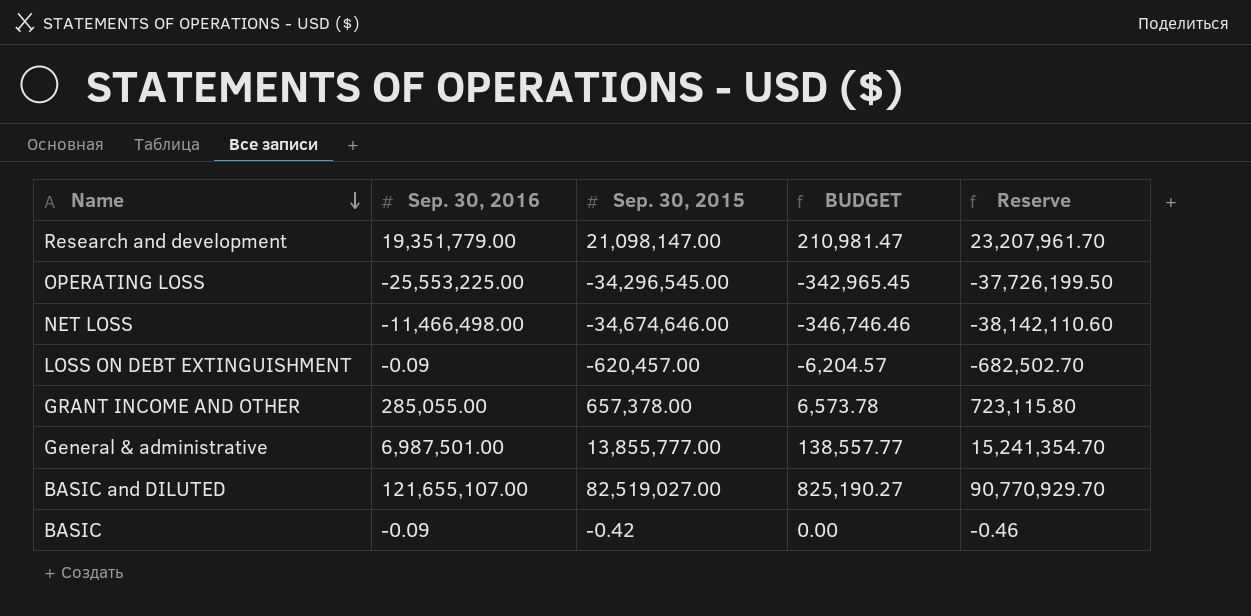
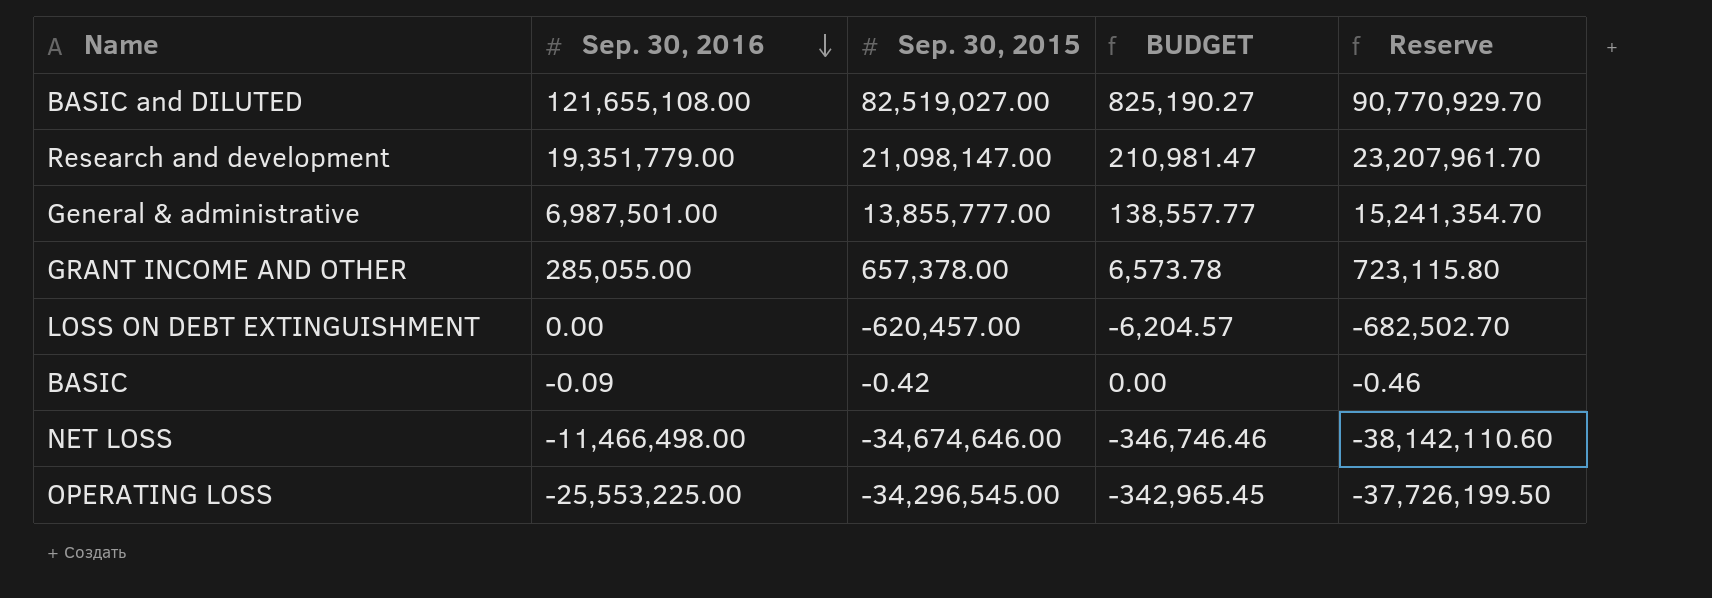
row order: Name descending -> Sep. 30, 2016 descending
BASIC and DILUTED | Sep. 30, 2016: 121,655,107.00 -> 121,655,108.00
LOSS ON DEBT EXTINGUISHMENT | Sep. 30, 2016: -0.09 -> 0.00

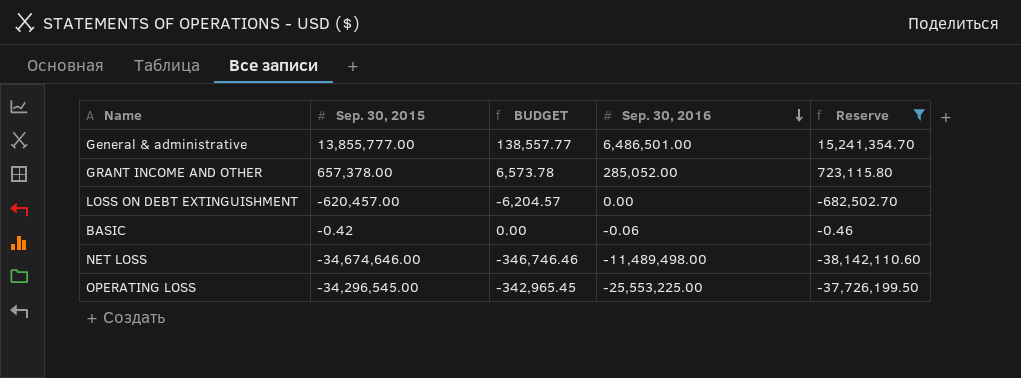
filter: none -> Reserve <= 15,241,354.70
column Sep. 30, 2016 | position: 2 -> 4
General & administrative | Sep. 30, 2016: 6,987,501.00 -> 6,486,501.00
GRANT INCOME AND OTHER | Sep. 30, 2016: 285,055.00 -> 285,052.00
BASIC | Sep. 30, 2016: -0.09 -> -0.06
NET LOSS | Sep. 30, 2016: -11,466,498.00 -> -11,489,498.00

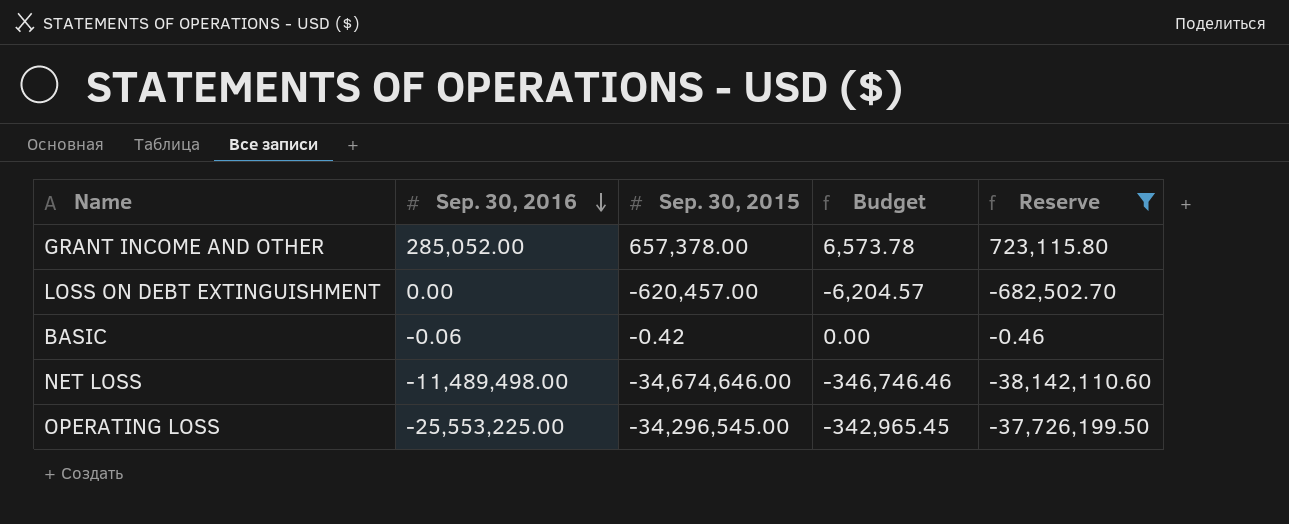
column Sep. 30, 2016 | position: 4 -> 2
column name: BUDGET -> Budget
row General & administrative: 13,855,777.00 | 138,557.77 | 6,486,501.00 | 15,241,354.70 -> none

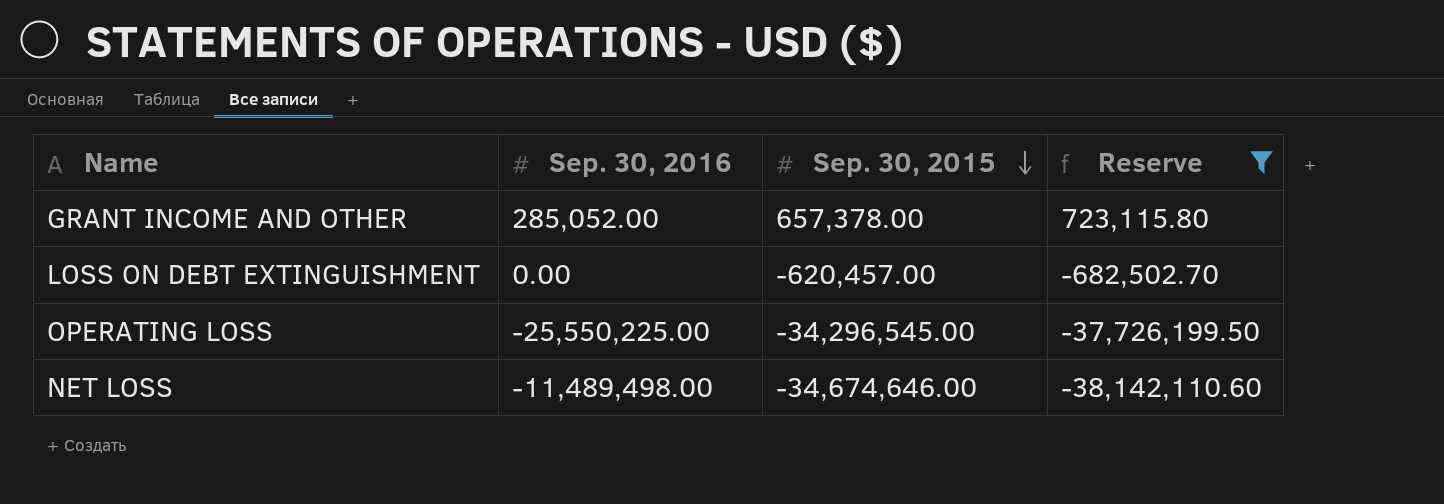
row order: Sep. 30, 2016 descending -> Sep. 30, 2015 descending
column Budget | formula: [Sep. 30, 2015] * 0.01 -> none
row BASIC: -0.06 | -0.42 | 0.00 | -0.46 -> none
OPERATING LOSS | Sep. 30, 2016: -25,553,225.00 -> -25,550,225.00

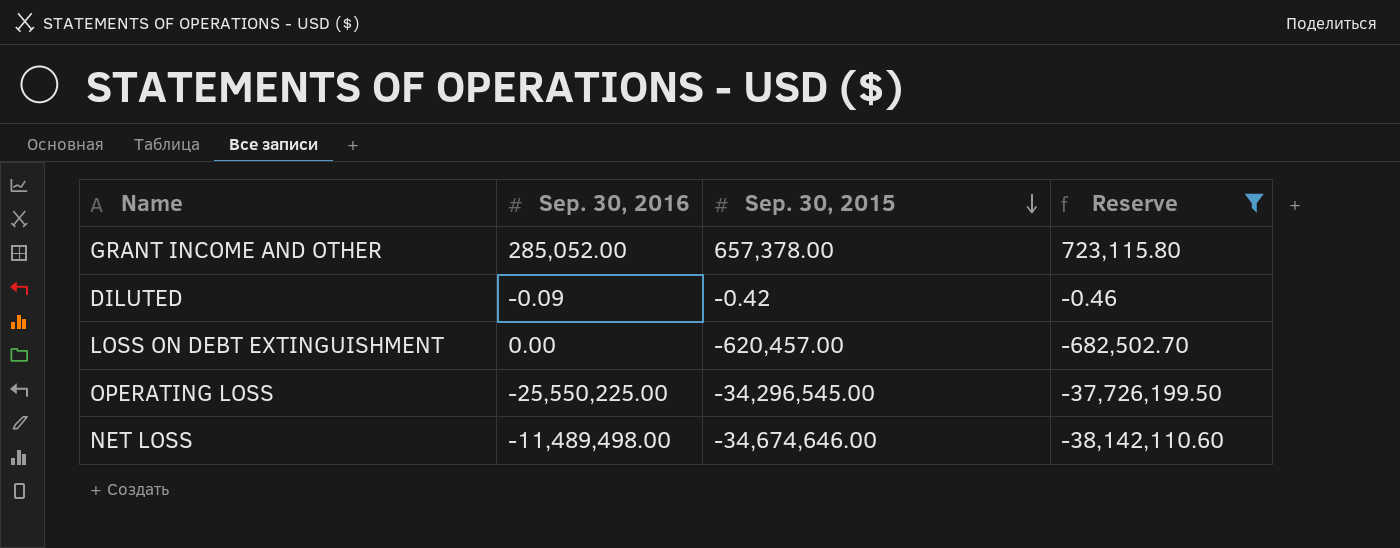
row DILUTED: none -> -0.09 | -0.42 | -0.46

